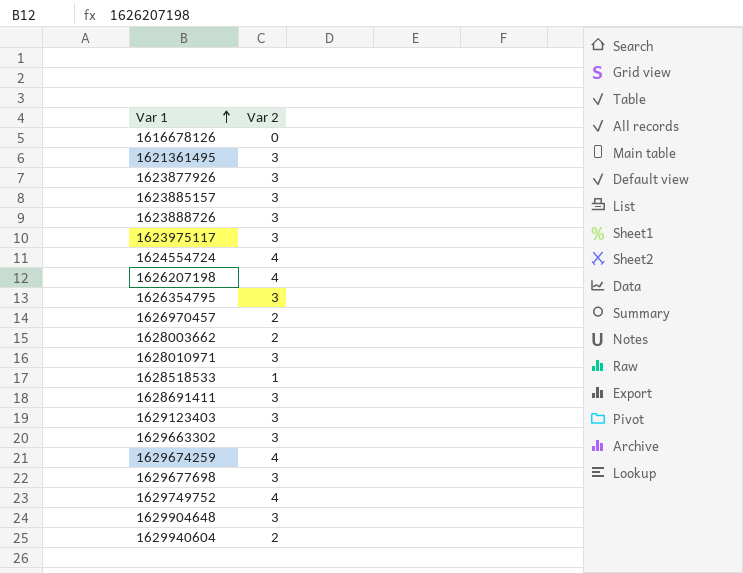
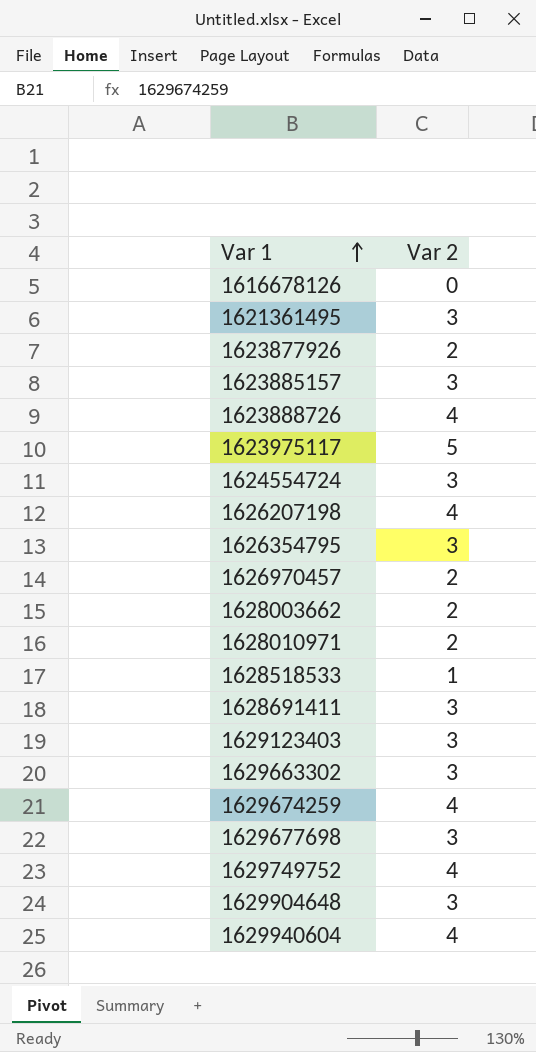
1623877926 | Var 2: 3 -> 2
1623888726 | Var 2: 3 -> 4
1623975117 | Var 2: 3 -> 5
1624554724 | Var 2: 4 -> 3
1628010971 | Var 2: 3 -> 2
1629940604 | Var 2: 2 -> 4

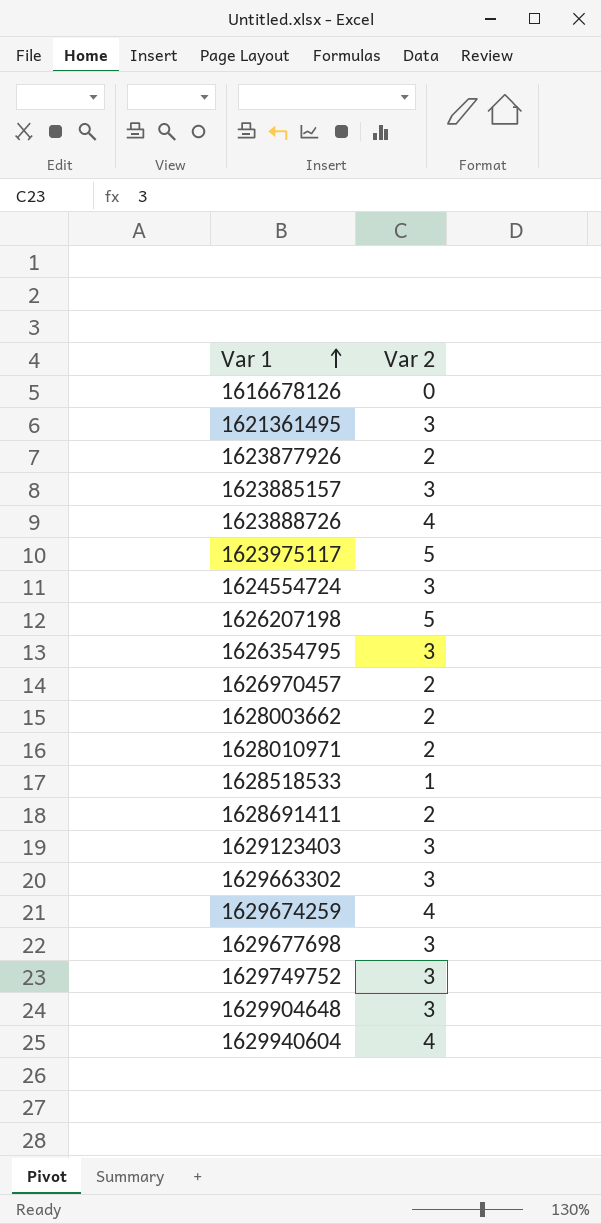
1626207198 | Var 2: 4 -> 5
1628691411 | Var 2: 3 -> 2
1629749752 | Var 2: 4 -> 3

